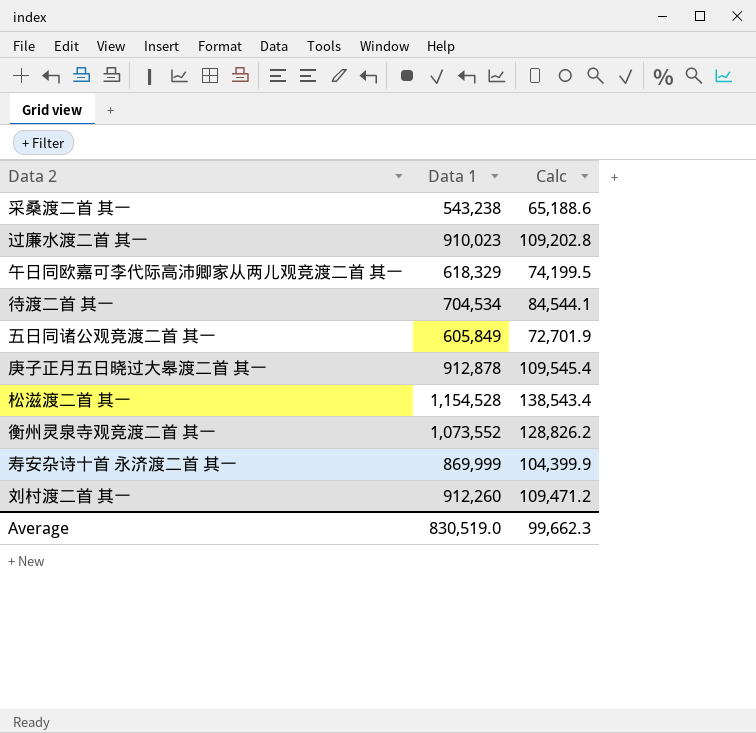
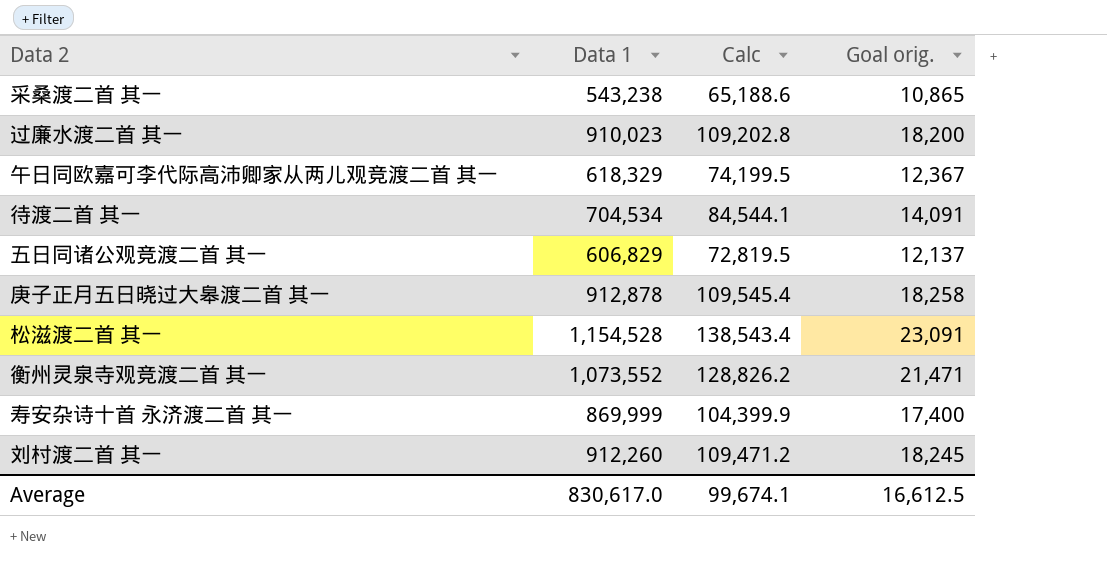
column Goal orig. | formula: none -> [Data 1] * 0.02
五日同诸公观竞渡二首 其一 | Data 1: 605,849 -> 606,829
五日同诸公观竞渡二首 其一 | Calc: 72,701.9 -> 72,819.5
Average | Data 1: 830,519.0 -> 830,617.0
Average | Calc: 99,662.3 -> 99,674.1

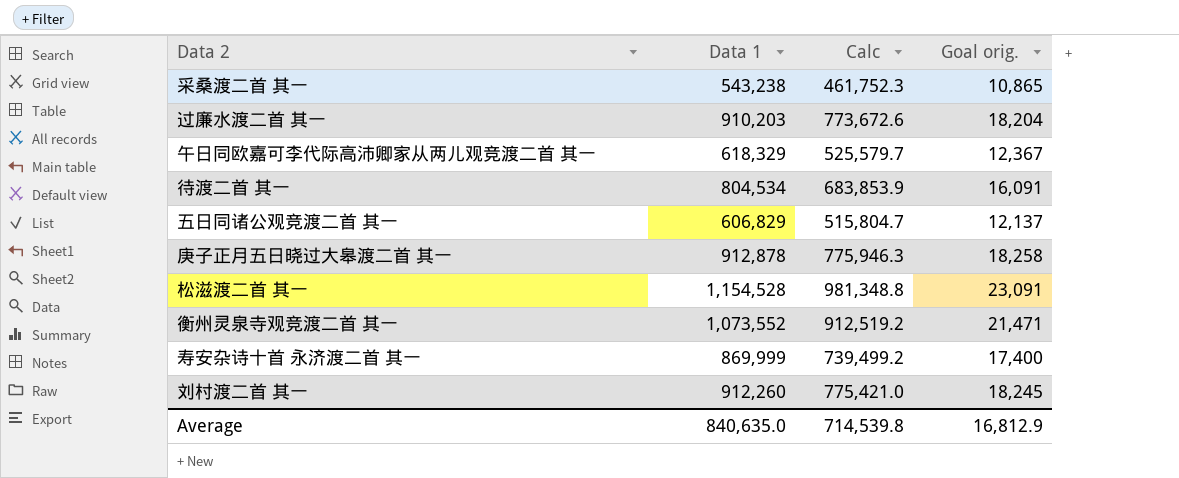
column Calc | formula: [Data 1] * 0.12 -> [Data 1] * 0.85
过廉水渡二首 其一 | Data 1: 910,023 -> 910,203
过廉水渡二首 其一 | Goal orig.: 18,200 -> 18,204
待渡二首 其一 | Data 1: 704,534 -> 804,534
待渡二首 其一 | Goal orig.: 14,091 -> 16,091
Average | Data 1: 830,617.0 -> 840,635.0
Average | Calc: 99,674.1 -> 714,539.8
Average | Goal orig.: 16,612.5 -> 16,812.9

